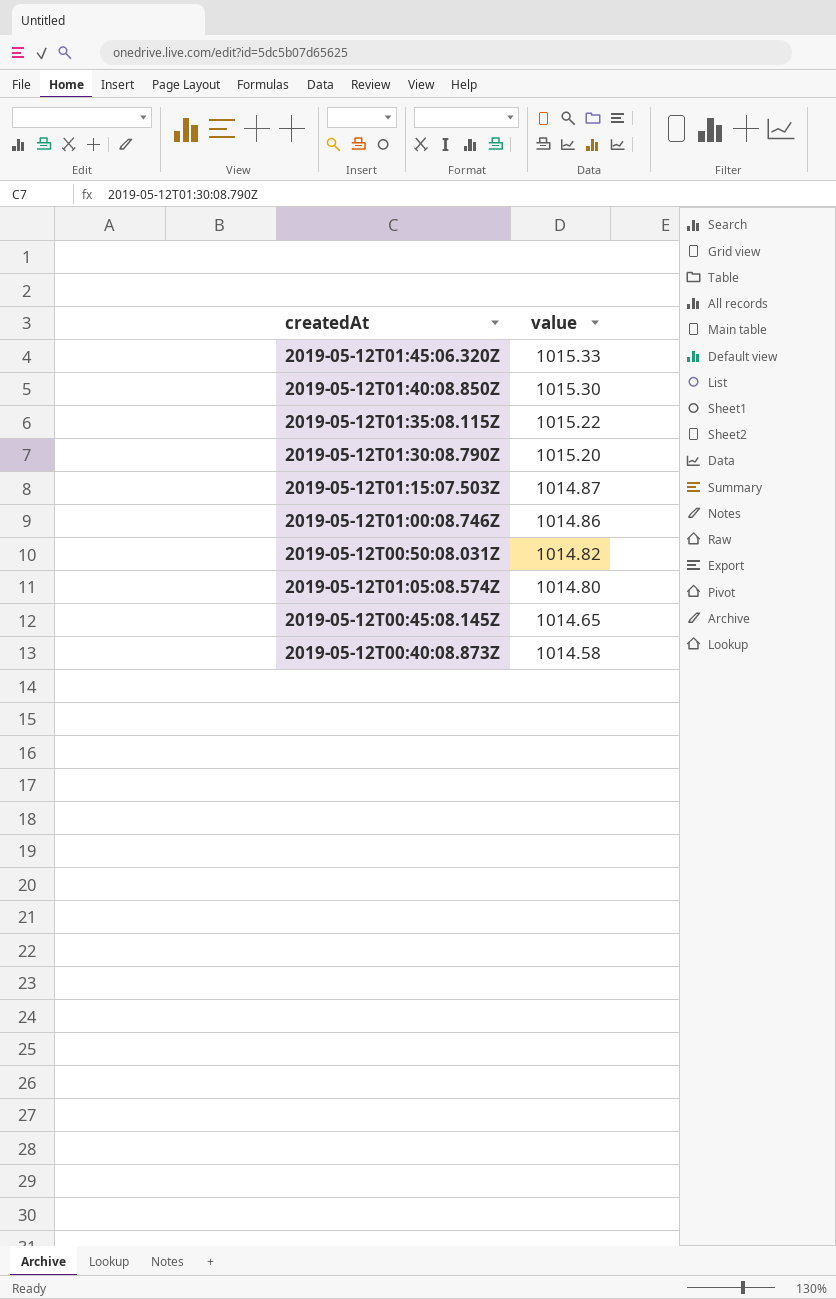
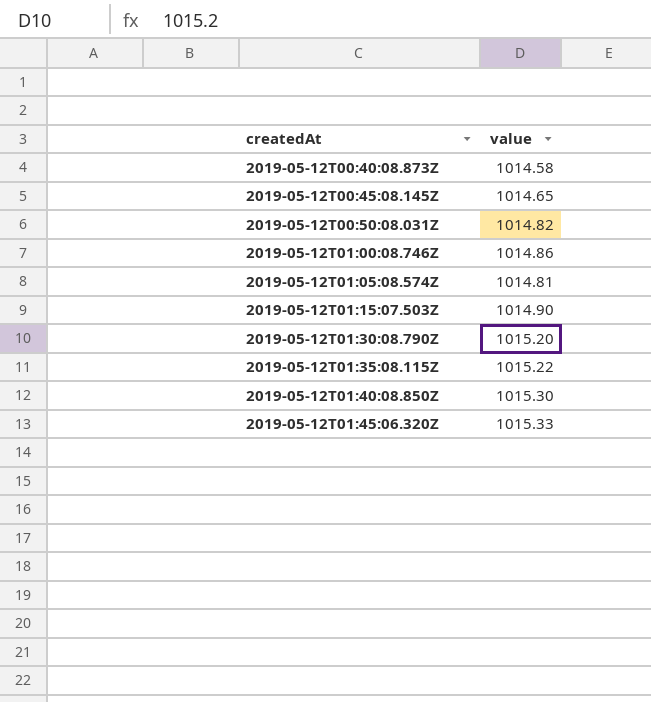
row order: value descending -> createdAt ascending
2019-05-12T01:05:08.574Z | value: 1014.80 -> 1014.81
2019-05-12T01:15:07.503Z | value: 1014.87 -> 1014.90

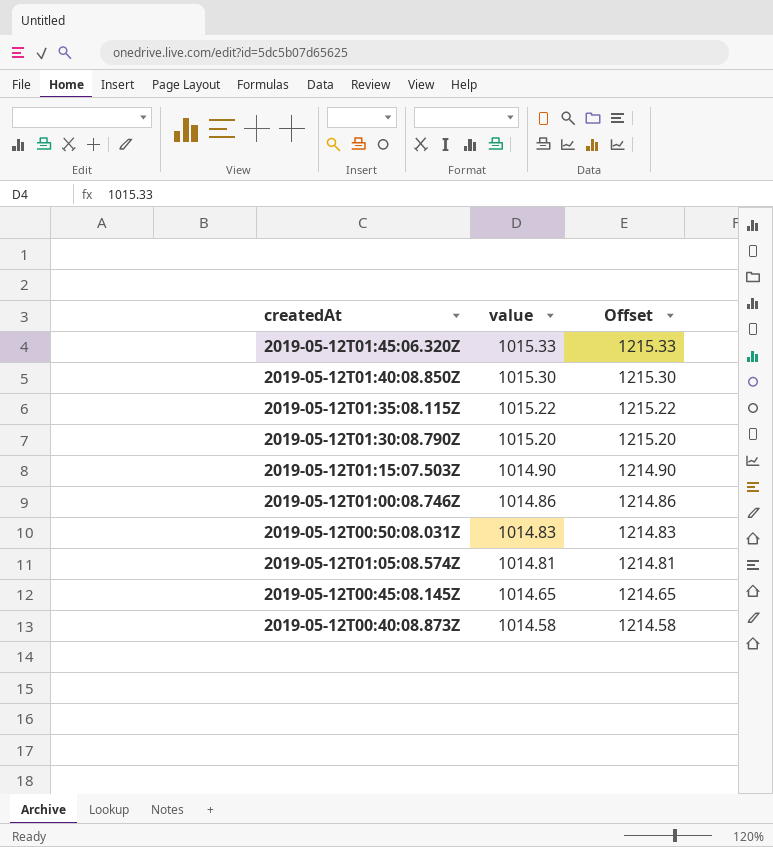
row order: createdAt ascending -> value descending
column Offset | formula: none -> [value] + 200
2019-05-12T00:50:08.031Z | value: 1014.82 -> 1014.83

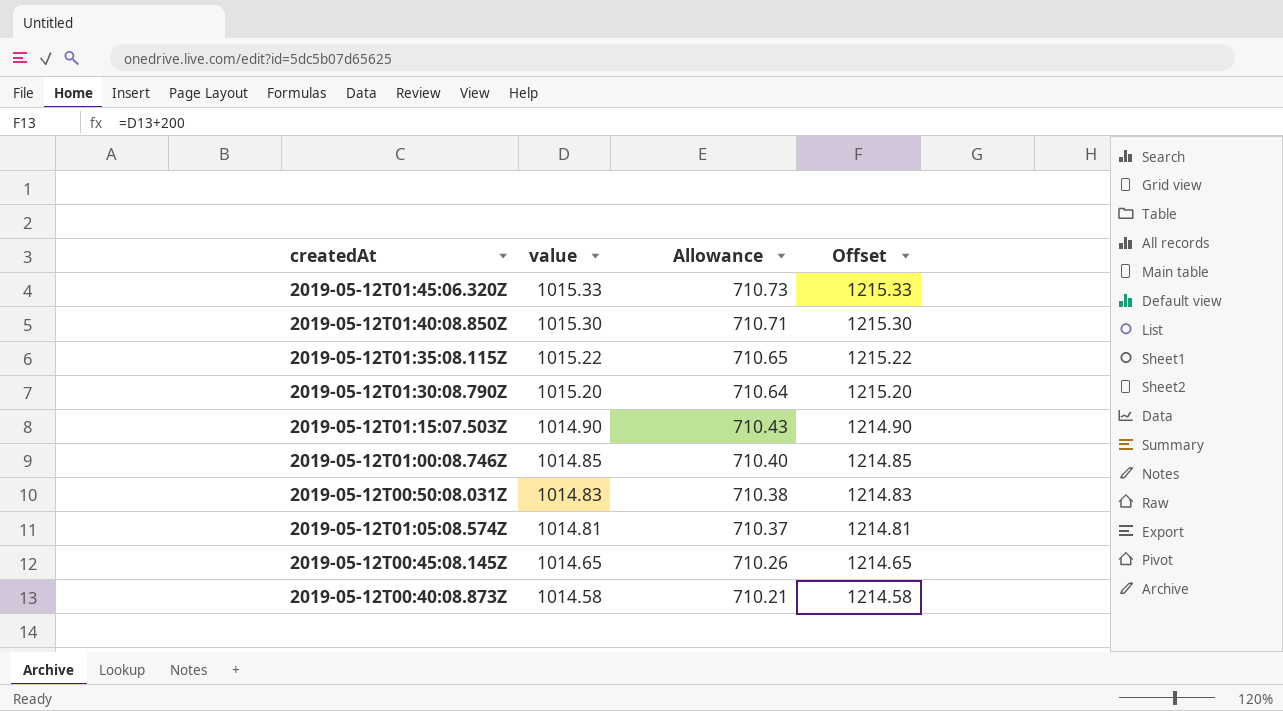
column Allowance | formula: none -> [value] * 0.7
2019-05-12T01:00:08.746Z | value: 1014.86 -> 1014.85
2019-05-12T01:00:08.746Z | Offset: 1214.86 -> 1214.85

